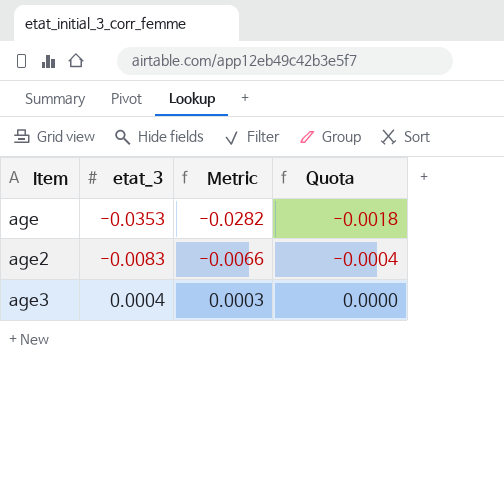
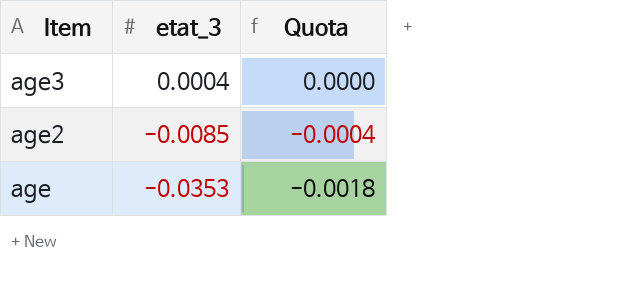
row order: Item ascending -> Item descending
column Metric | formula: [etat_3] * 0.8 -> none
age2 | etat_3: -0.0083 -> -0.0085

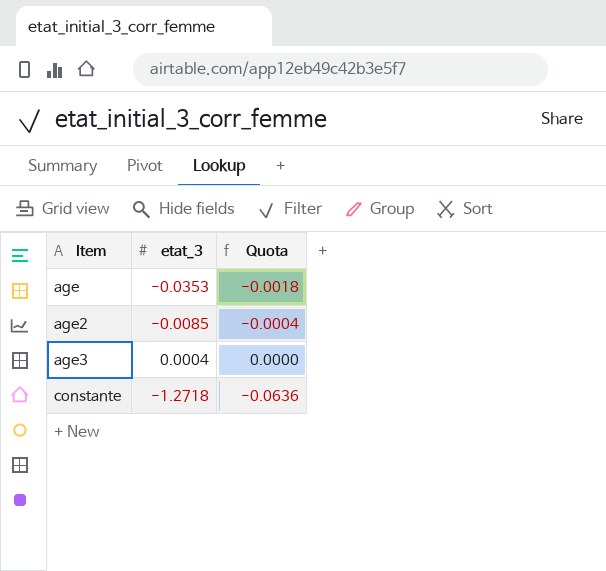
row order: Item descending -> Item ascending
row constante: none -> -1.2718 | -0.0636

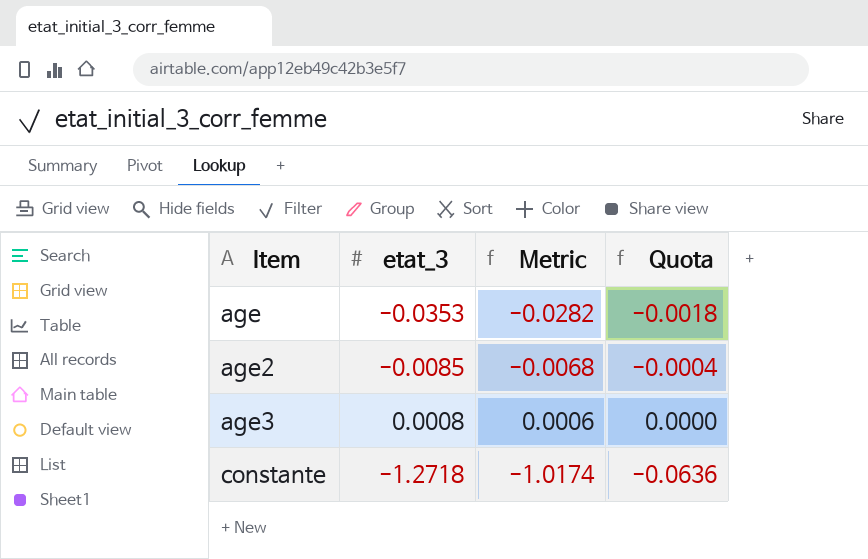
column Metric | formula: none -> [etat_3] * 0.8
age3 | etat_3: 0.0004 -> 0.0008

